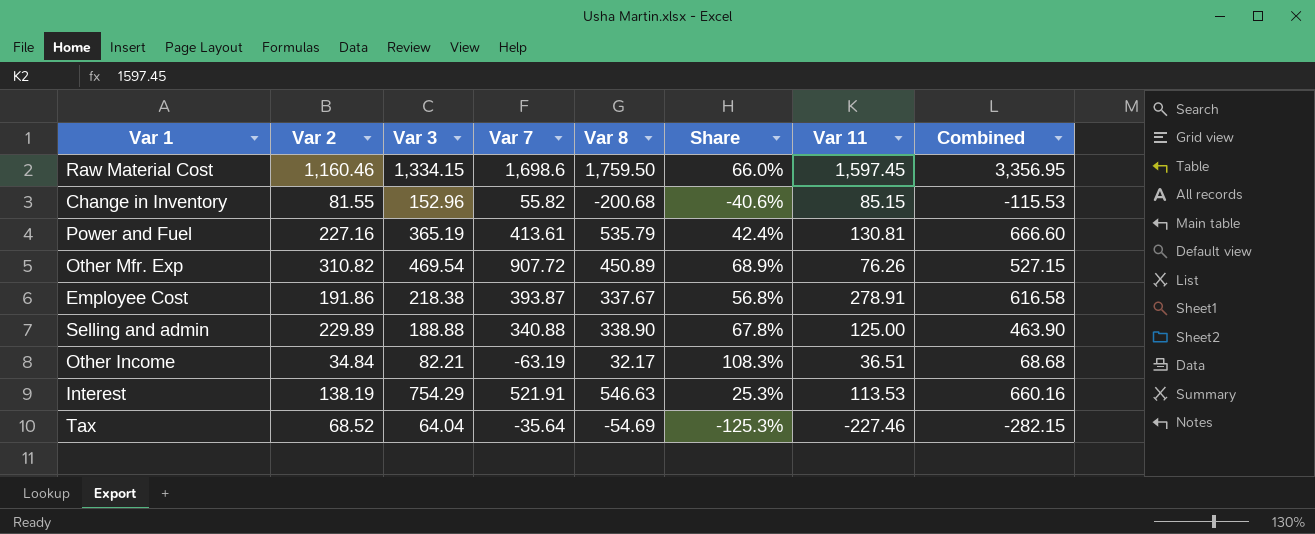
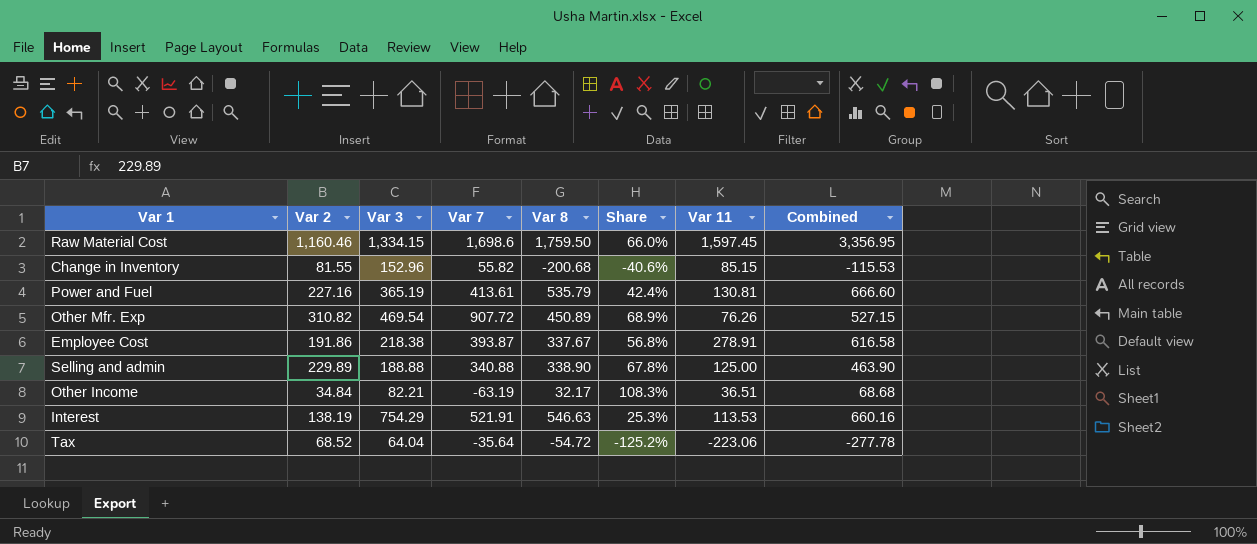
Tax | Var 8: -54.69 -> -54.72
Tax | Share: -125.3% -> -125.2%
Tax | Var 11: -227.46 -> -223.06
Tax | Combined: -282.15 -> -277.78

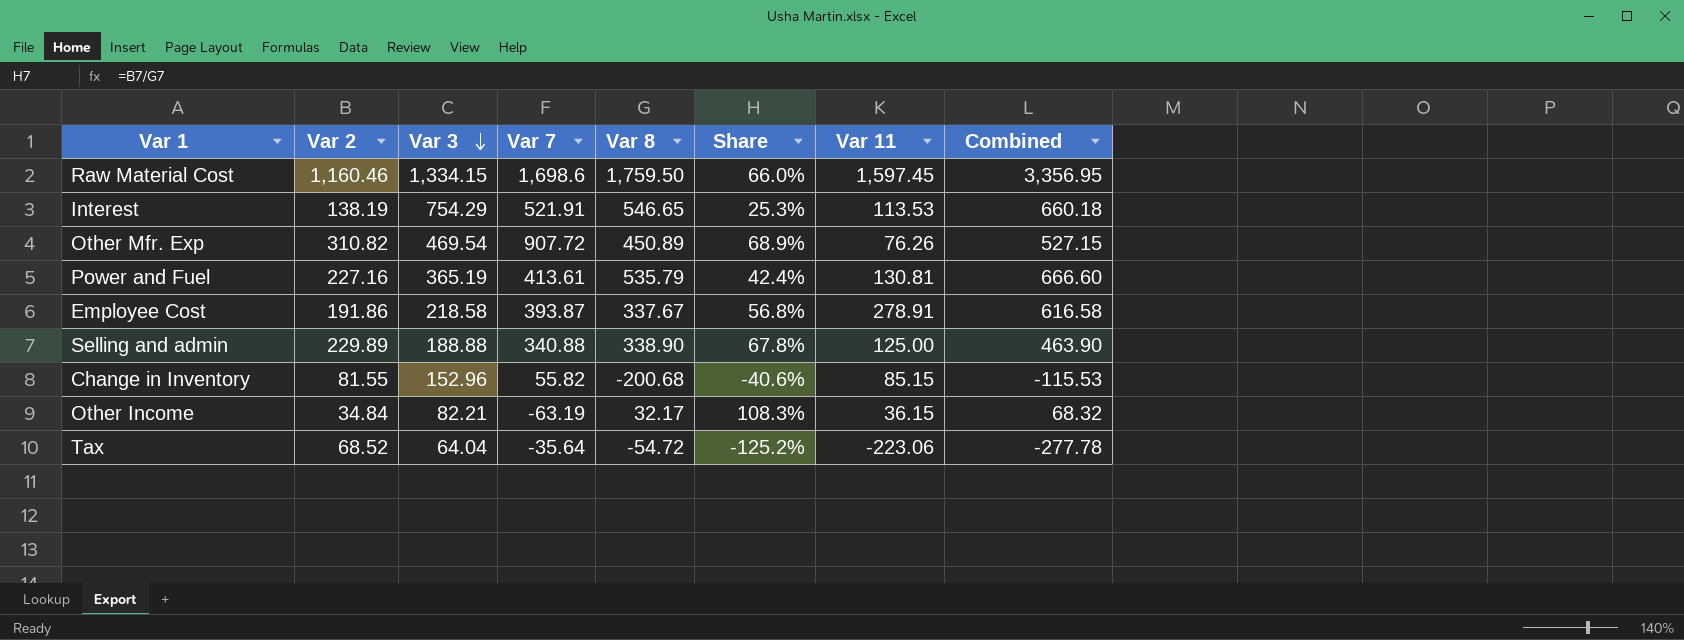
row order: none -> Var 3 descending
Interest | Var 8: 546.63 -> 546.65
Interest | Combined: 660.16 -> 660.18
Employee Cost | Var 3: 218.38 -> 218.58
Other Income | Var 11: 36.51 -> 36.15
Other Income | Combined: 68.68 -> 68.32

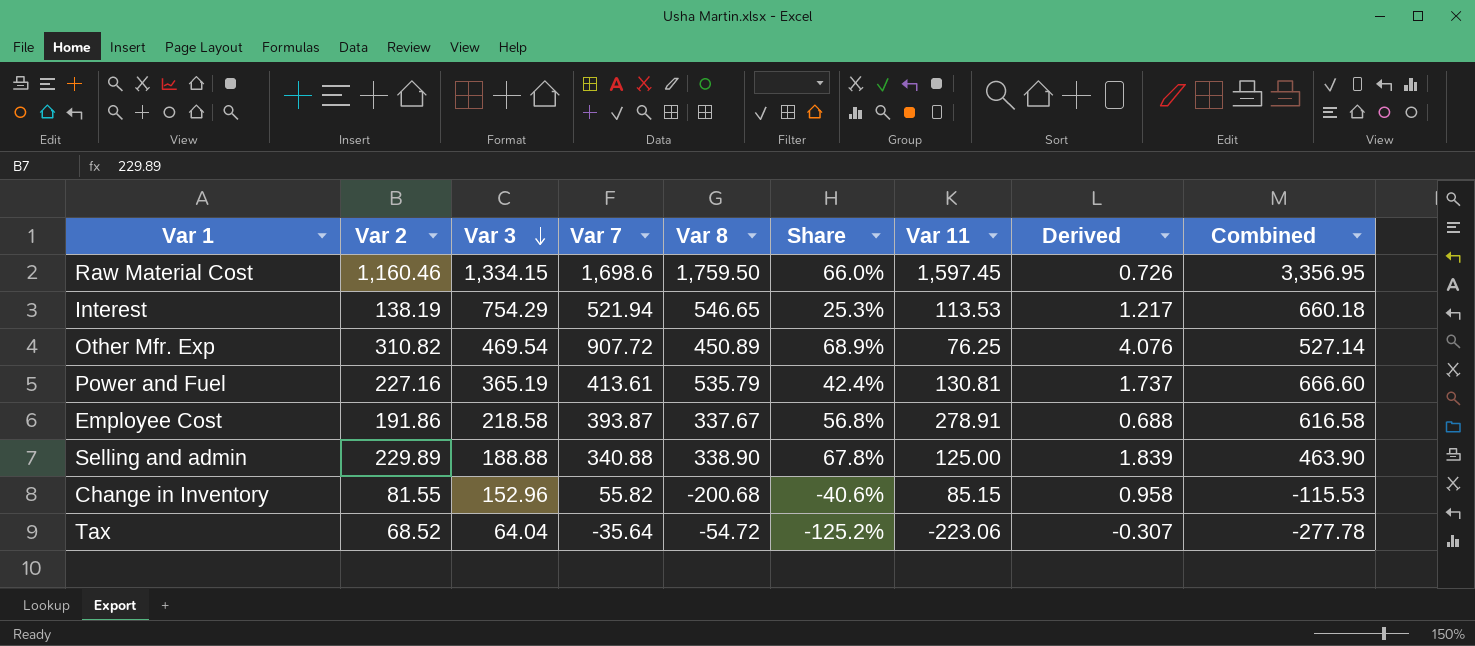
column Derived | formula: none -> [Var 2] / [Var 11]
row Other Income: 34.84 | 82.21 | -63.19 | 32.17 | 108.3% | 36.15 | 68.32 -> none
Interest | Var 7: 521.91 -> 521.94
Other Mfr. Exp | Var 11: 76.26 -> 76.25
Other Mfr. Exp | Combined: 527.15 -> 527.14

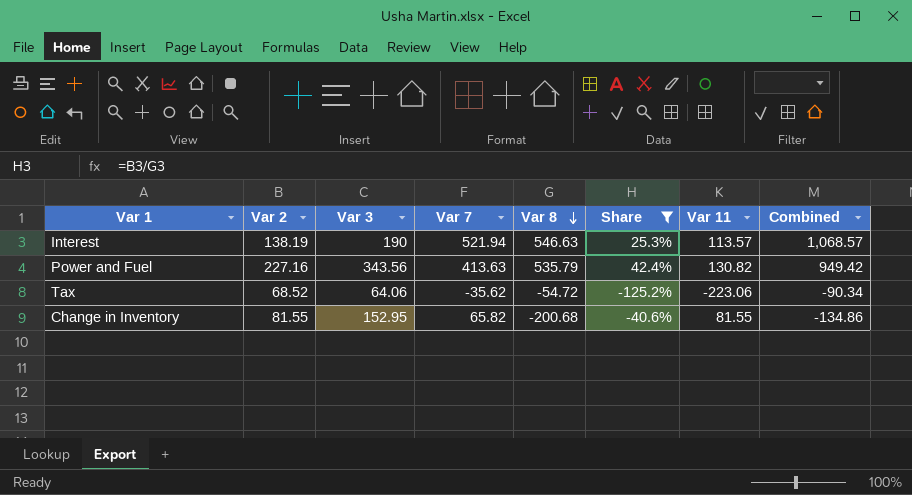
filter: none -> Share <= 42.4%
row order: Var 3 descending -> Var 8 descending
column Derived | formula: [Var 2] / [Var 11] -> none
column Combined | formula: [Var 8] + [Var 11] -> [Var 7] + [Var 8]
Interest | Var 3: 754.29 -> 190
Interest | Var 8: 546.65 -> 546.63
Interest | Var 11: 113.53 -> 113.57
Power and Fuel | Var 3: 365.19 -> 343.56
Power and Fuel | Var 7: 413.61 -> 413.63
Power and Fuel | Var 11: 130.81 -> 130.82
Tax | Var 3: 64.04 -> 64.06
Tax | Var 7: -35.64 -> -35.62
Change in Inventory | Var 3: 152.96 -> 152.95
Change in Inventory | Var 7: 55.82 -> 65.82
Change in Inventory | Var 11: 85.15 -> 81.55

